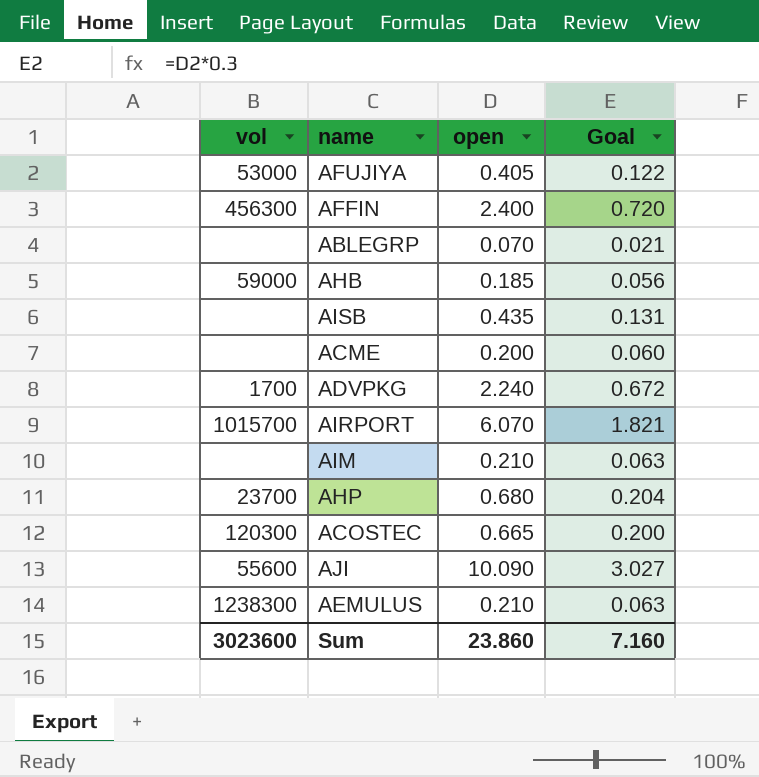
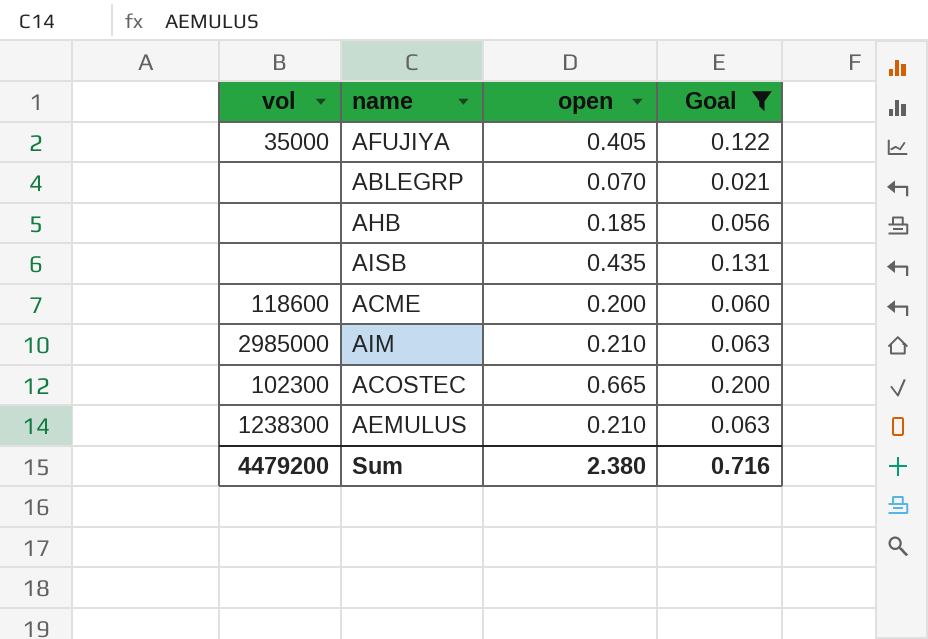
filter: none -> Goal <= 0.200
AFUJIYA | vol: 53000 -> 35000
AHB | vol: 59000 -> none
ACME | vol: none -> 118600
AIM | vol: none -> 2985000
ACOSTEC | vol: 120300 -> 102300
Sum | vol: 3023600 -> 4479200
Sum | open: 23.860 -> 2.380
Sum | Goal: 7.160 -> 0.716

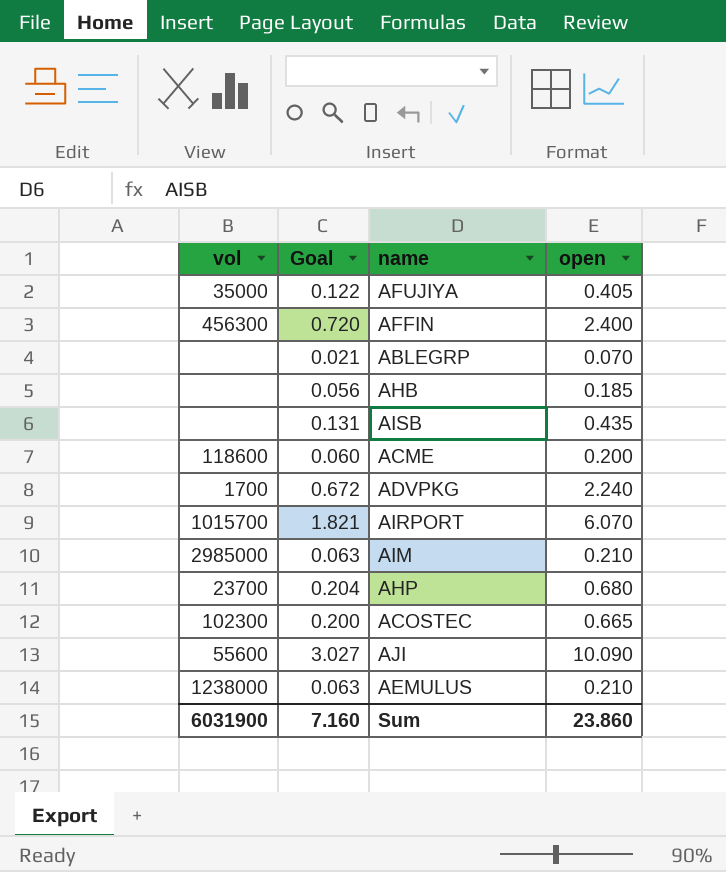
filter: Goal <= 0.200 -> none
column Goal | position: 4 -> 2
AEMULUS | vol: 1238300 -> 1238000
Sum | vol: 4479200 -> 6031900
Sum | Goal: 0.716 -> 7.160
Sum | open: 2.380 -> 23.860

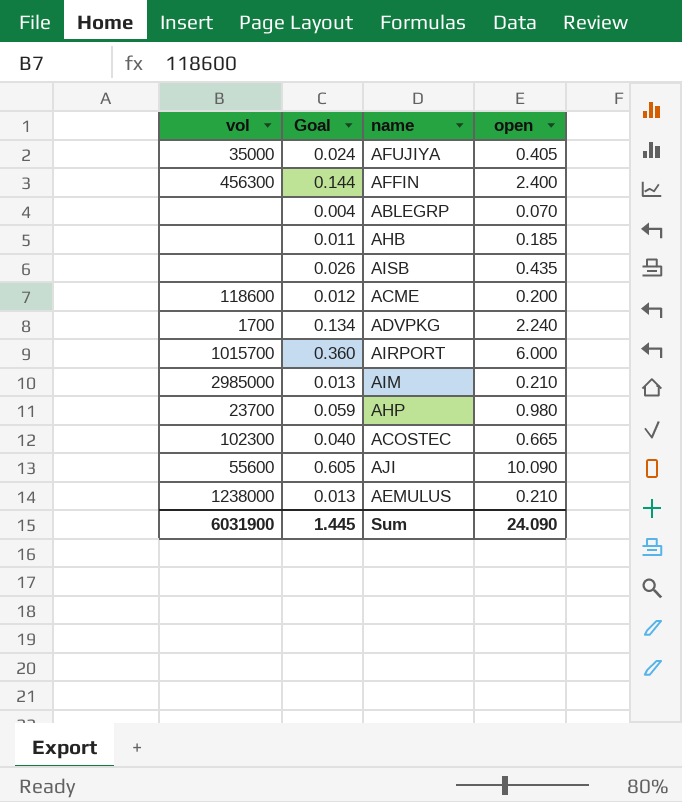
column Goal | formula: [open] * 0.3 -> [open] * 0.06
AIRPORT | open: 6.070 -> 6.000
AHP | open: 0.680 -> 0.980
Sum | Goal: 7.160 -> 1.445
Sum | open: 23.860 -> 24.090

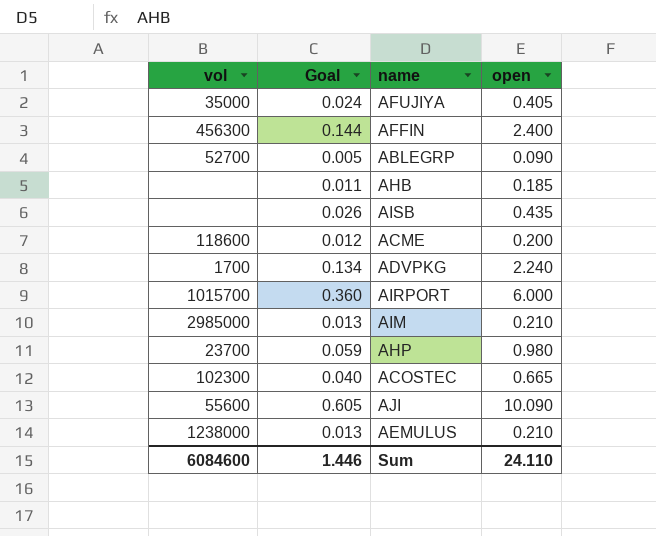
ABLEGRP | vol: none -> 52700
ABLEGRP | Goal: 0.004 -> 0.005
ABLEGRP | open: 0.070 -> 0.090
Sum | vol: 6031900 -> 6084600
Sum | Goal: 1.445 -> 1.446
Sum | open: 24.090 -> 24.110

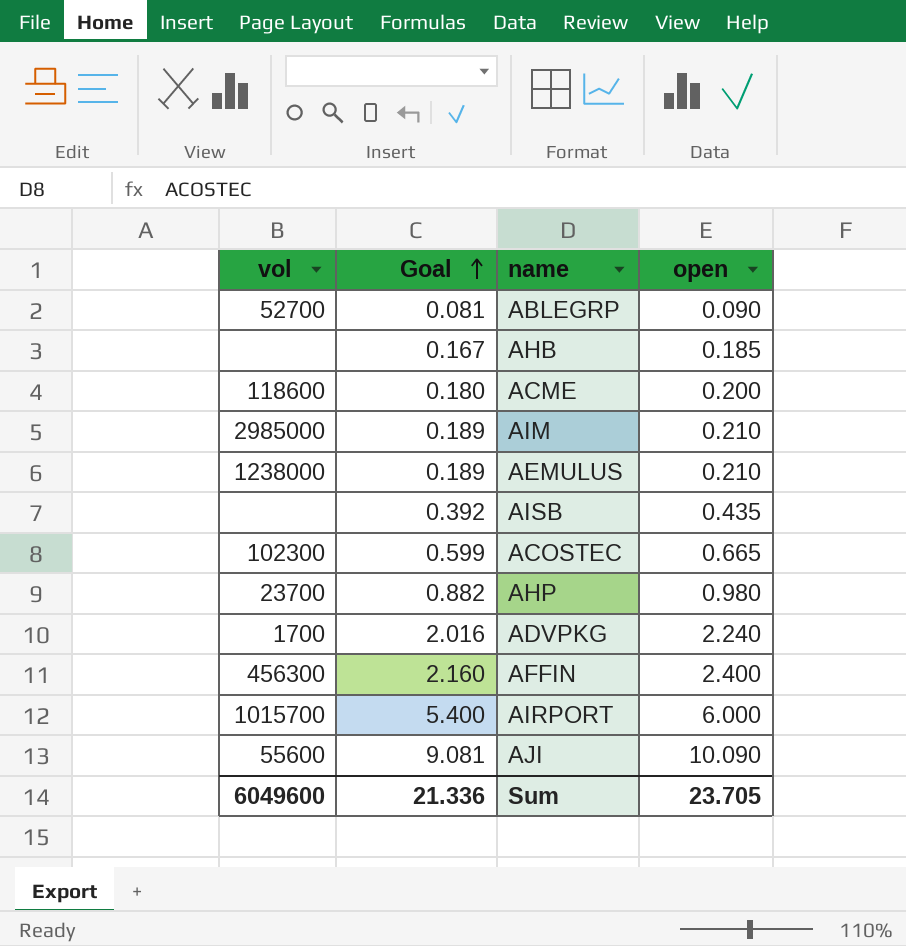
row order: none -> Goal ascending
column Goal | formula: [open] * 0.06 -> [open] * 0.9
row AFUJIYA: 35000 | 0.024 | 0.405 -> none
Sum | vol: 6084600 -> 6049600
Sum | Goal: 1.446 -> 21.336
Sum | open: 24.110 -> 23.705

